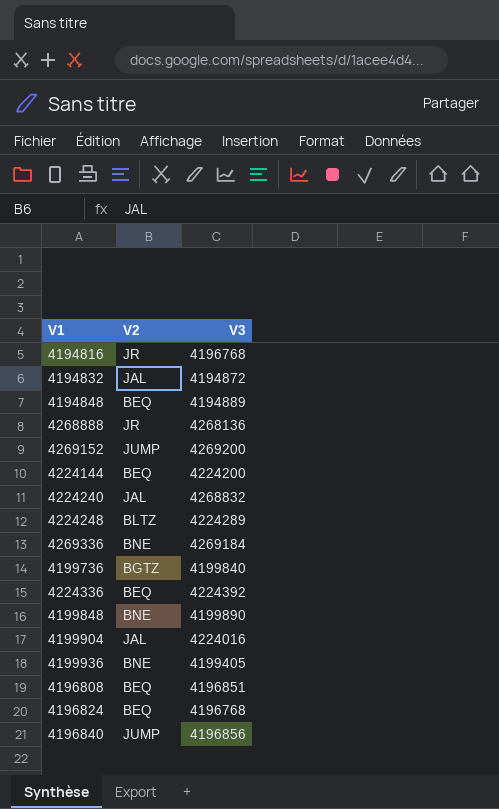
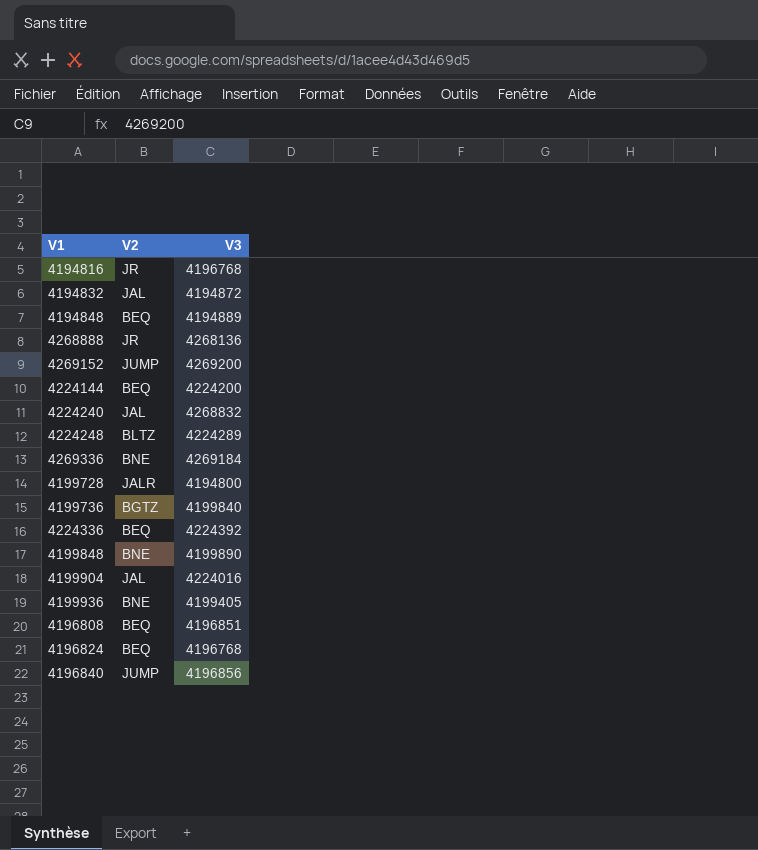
row 4199728: none -> JALR | 4194800

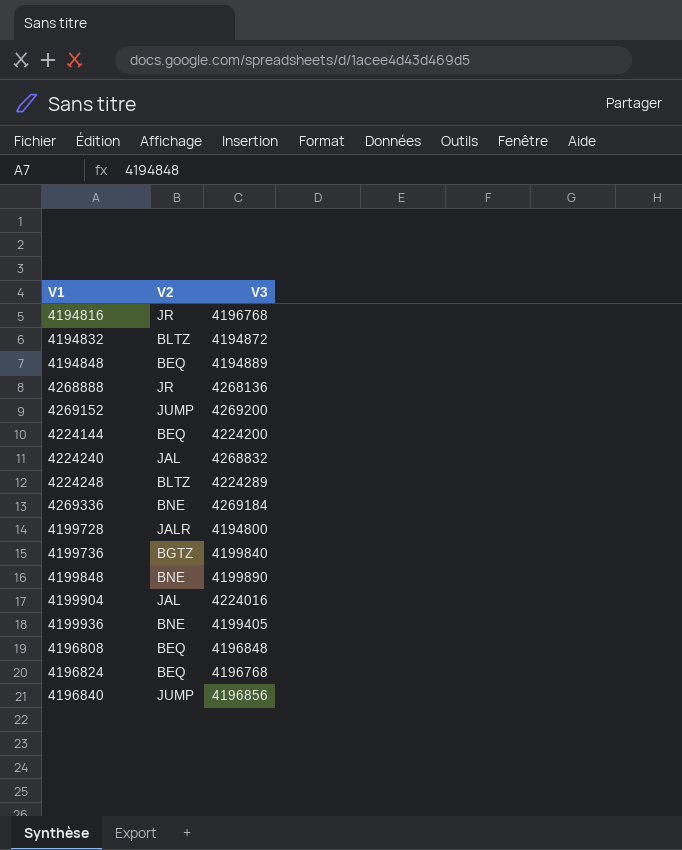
row 4224336: BEQ | 4224392 -> none
4194832 | V2: JAL -> BLTZ
4196808 | V3: 4196851 -> 4196848

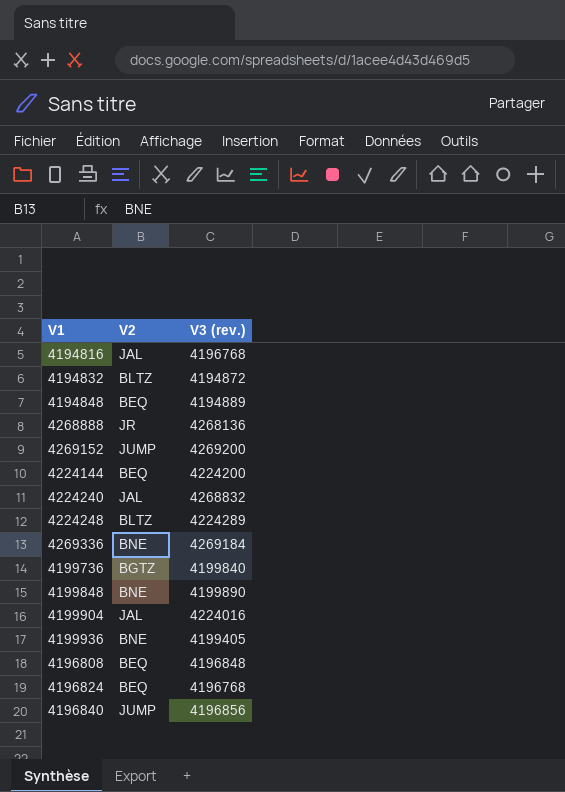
column name: V3 -> V3 (rev.)
row 4199728: JALR | 4194800 -> none
4194816 | V2: JR -> JAL

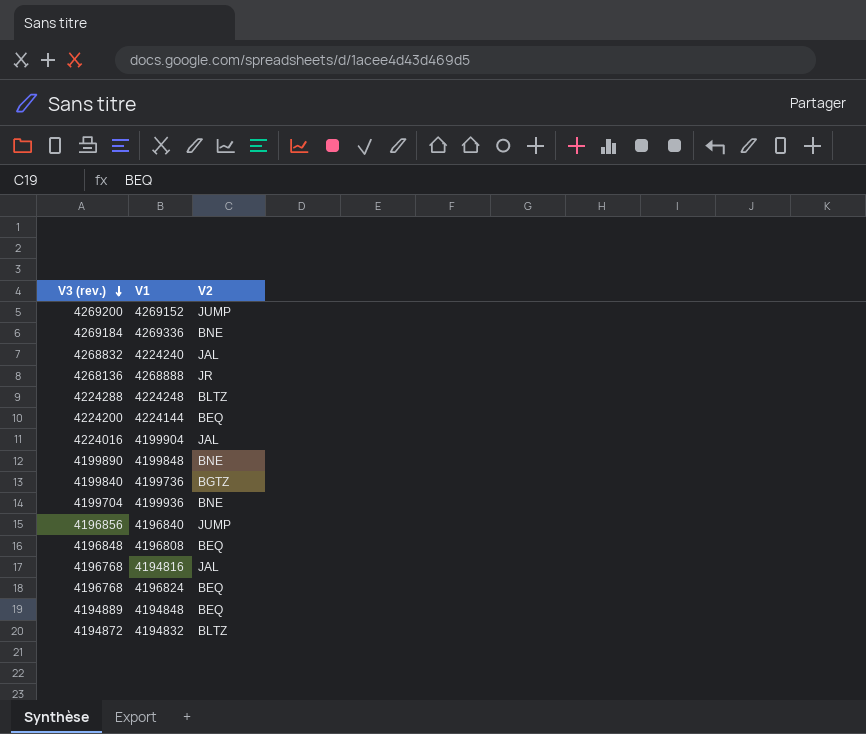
row order: none -> V3 (rev.) descending
column V3 (rev.) | position: 3 -> 1
4224248 | V3 (rev.): 4224289 -> 4224288
4199936 | V3 (rev.): 4199405 -> 4199704

